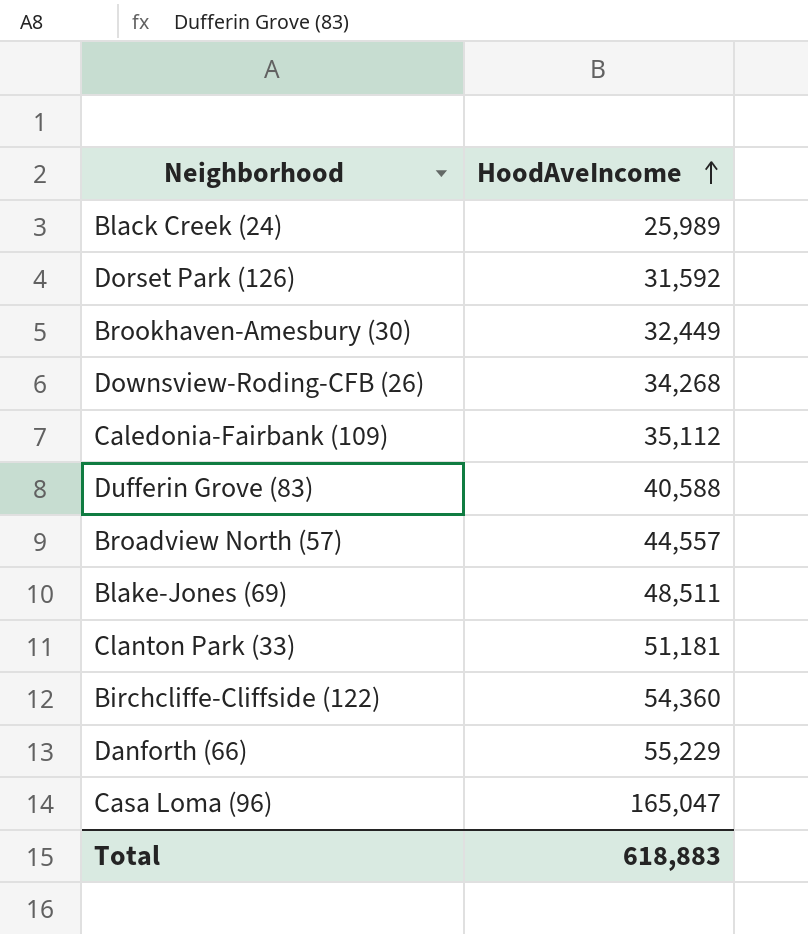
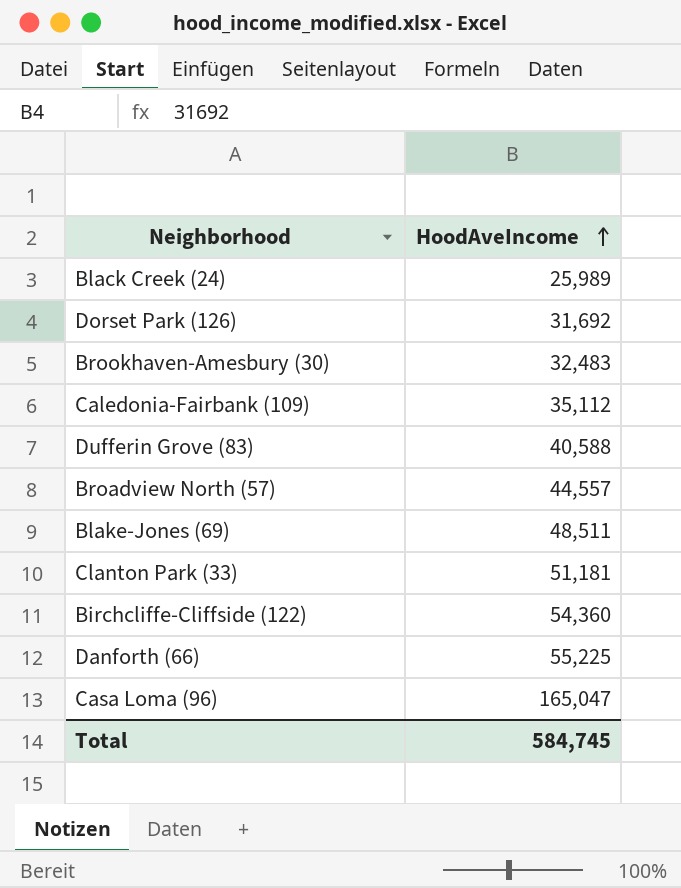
row Downsview-Roding-CFB (26): 34,268 -> none
Dorset Park (126) | HoodAveIncome: 31,592 -> 31,692
Brookhaven-Amesbury (30) | HoodAveIncome: 32,449 -> 32,483
Danforth (66) | HoodAveIncome: 55,229 -> 55,225
Total | HoodAveIncome: 618,883 -> 584,745

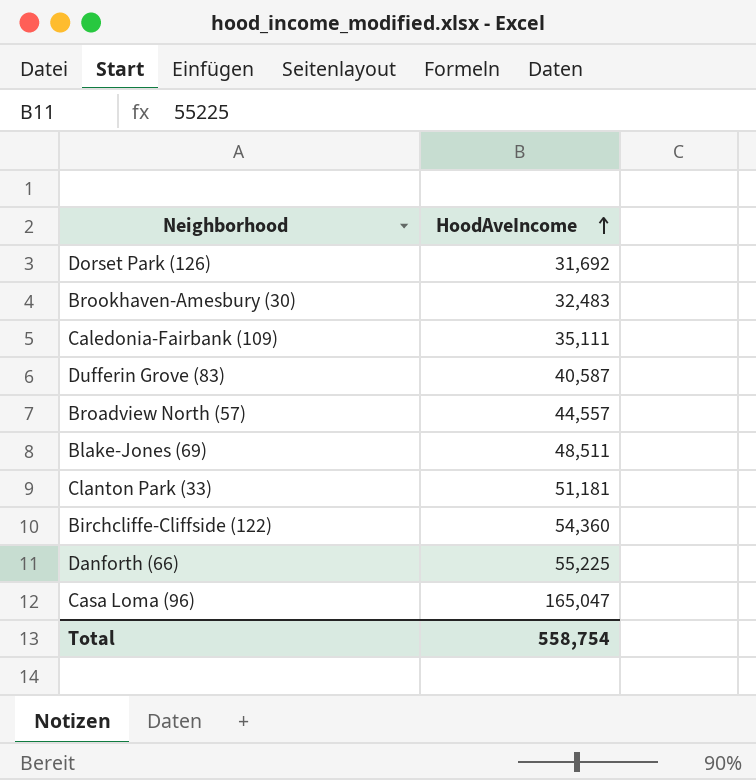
row Black Creek (24): 25,989 -> none
Caledonia-Fairbank (109) | HoodAveIncome: 35,112 -> 35,111
Dufferin Grove (83) | HoodAveIncome: 40,588 -> 40,587
Total | HoodAveIncome: 584,745 -> 558,754

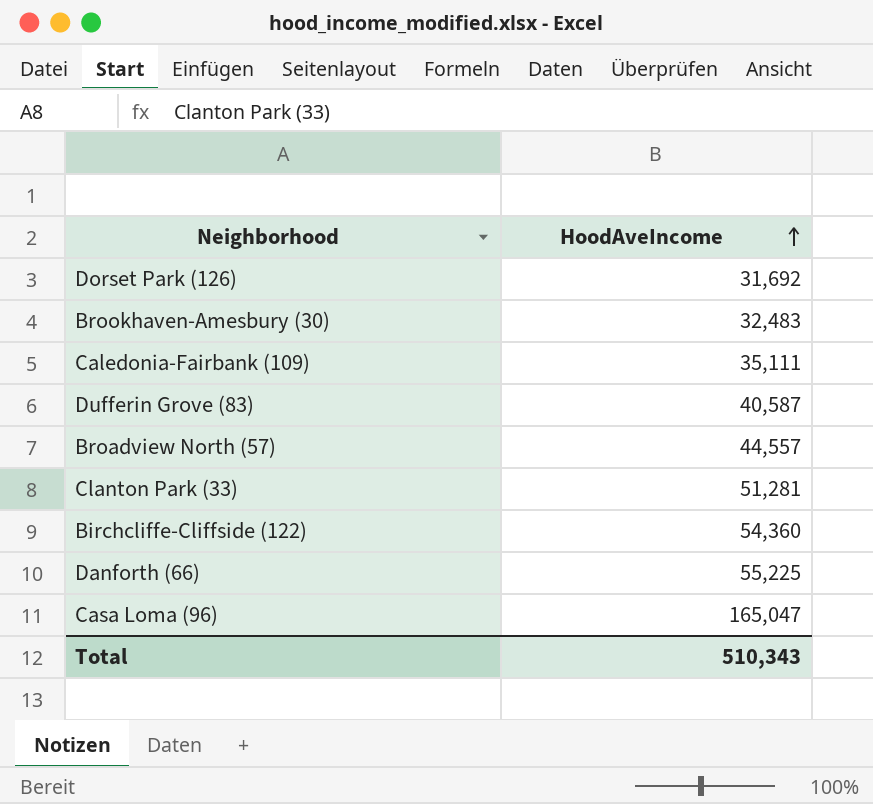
row Blake-Jones (69): 48,511 -> none
Clanton Park (33) | HoodAveIncome: 51,181 -> 51,281
Total | HoodAveIncome: 558,754 -> 510,343

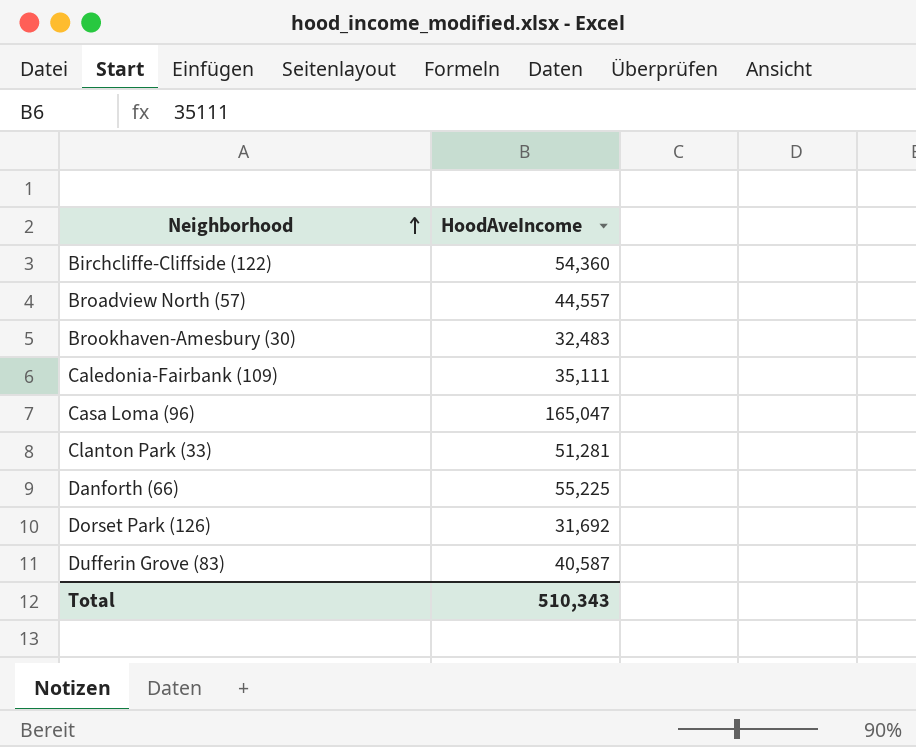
row order: HoodAveIncome ascending -> Neighborhood ascending

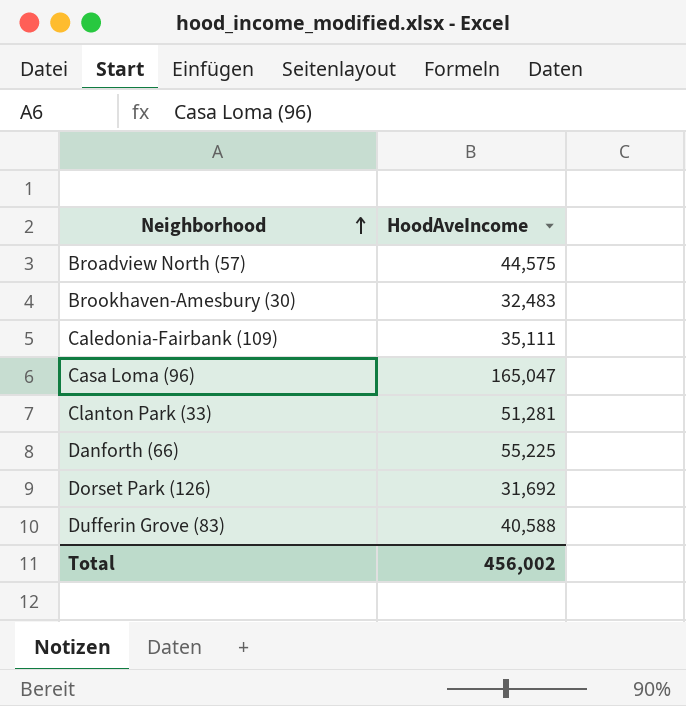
row Birchcliffe-Cliffside (122): 54,360 -> none
Broadview North (57) | HoodAveIncome: 44,557 -> 44,575
Dufferin Grove (83) | HoodAveIncome: 40,587 -> 40,588
Total | HoodAveIncome: 510,343 -> 456,002

